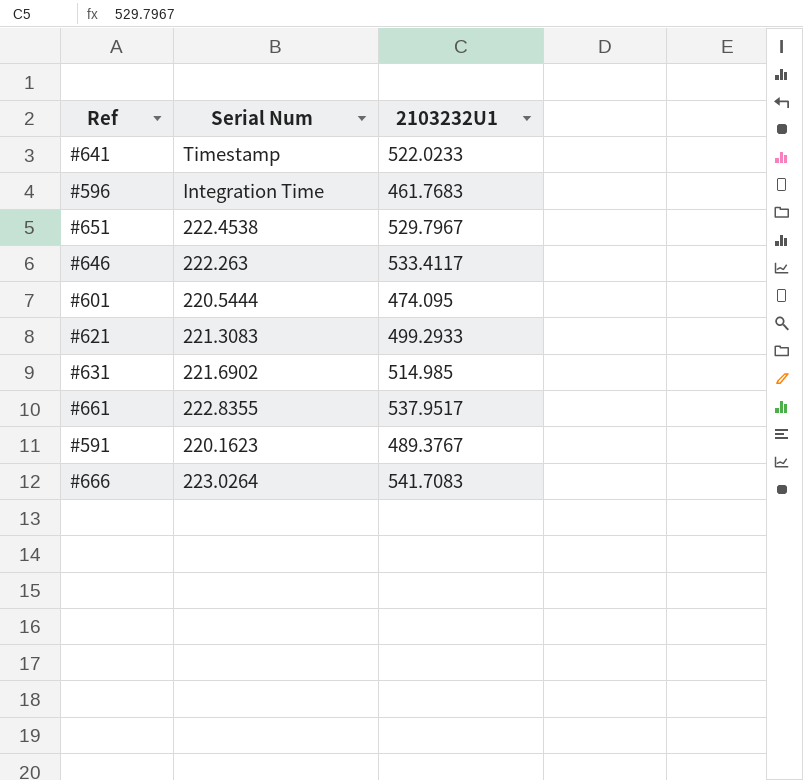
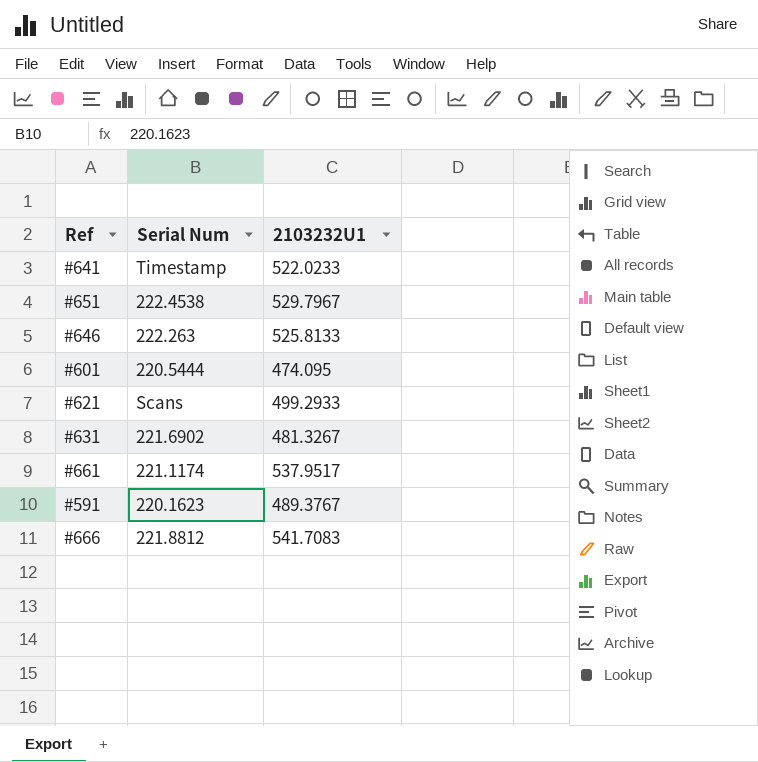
row #596: Integration Time | 461.7683 -> none
#646 | 2103232U1: 533.4117 -> 525.8133
#621 | Serial Num: 221.3083 -> Scans
#631 | 2103232U1: 514.985 -> 481.3267
#661 | Serial Num: 222.8355 -> 221.1174
#666 | Serial Num: 223.0264 -> 221.8812

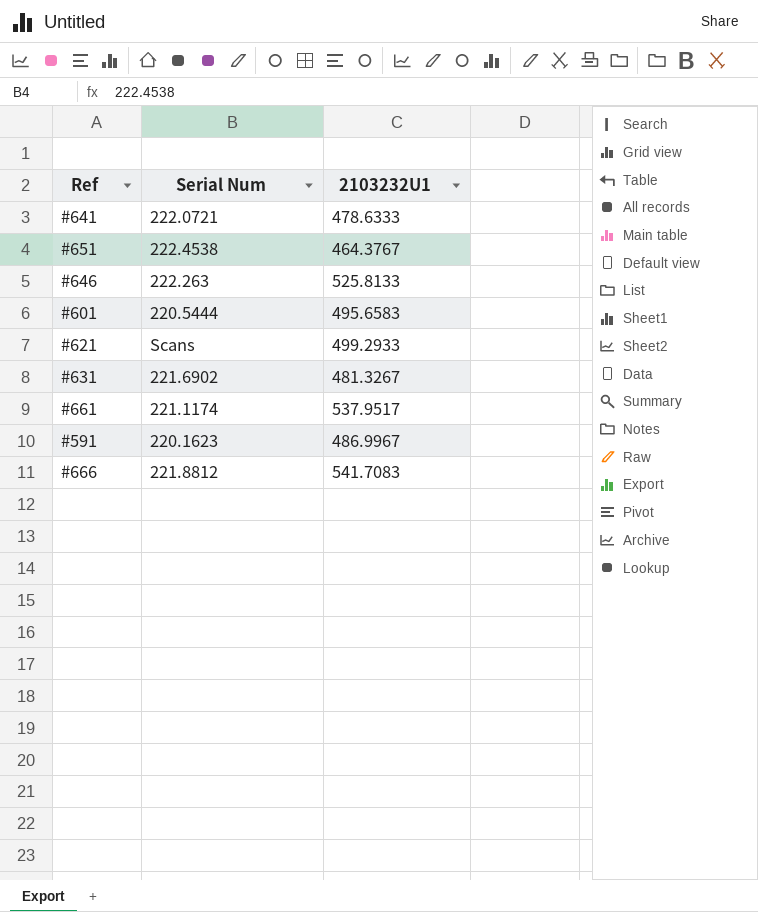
#641 | Serial Num: Timestamp -> 222.0721
#641 | 2103232U1: 522.0233 -> 478.6333
#651 | 2103232U1: 529.7967 -> 464.3767
#601 | 2103232U1: 474.095 -> 495.6583
#591 | 2103232U1: 489.3767 -> 486.9967

